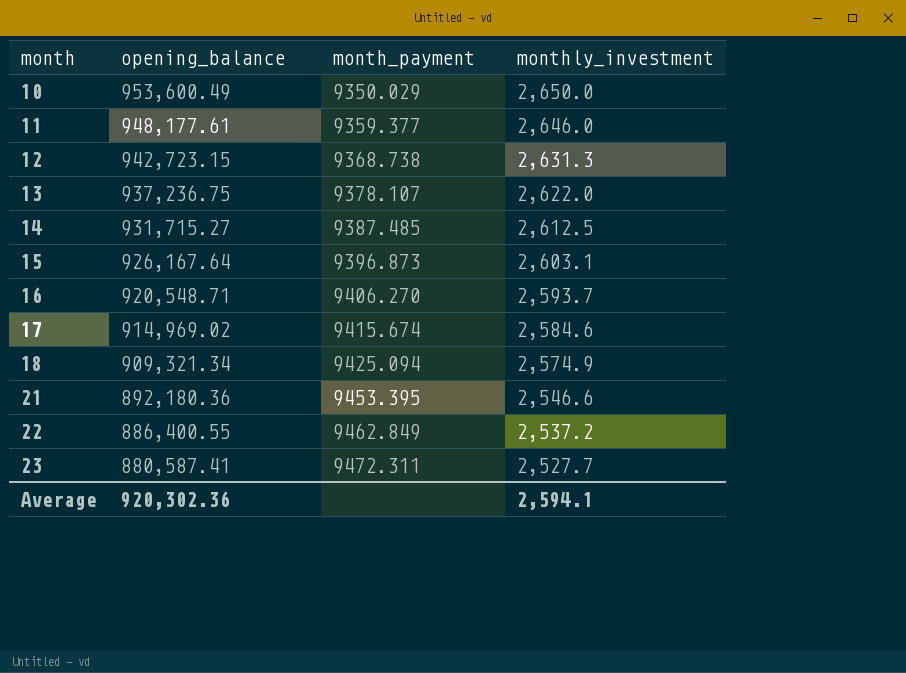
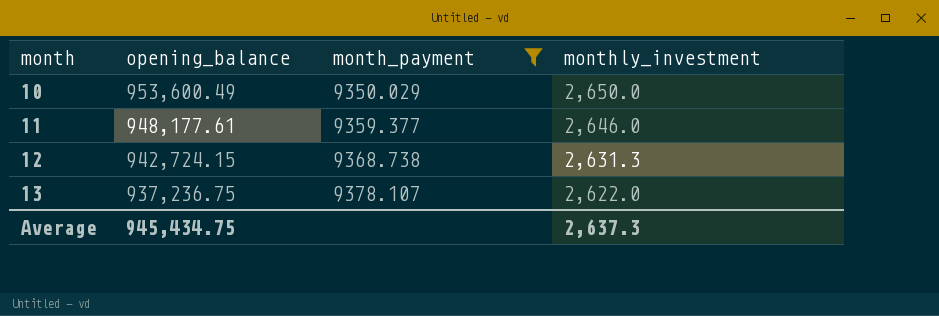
filter: none -> month_payment <= 9378.107
12 | opening_balance: 942,723.15 -> 942,724.15
Average | opening_balance: 920,302.36 -> 945,434.75
Average | monthly_investment: 2,594.1 -> 2,637.3

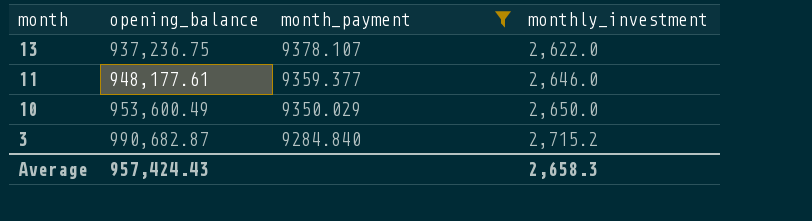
row order: month ascending -> month descending
row 12: 942,724.15 | 9368.738 | 2,631.3 -> none
row 3: none -> 990,682.87 | 9284.840 | 2,715.2
Average | opening_balance: 945,434.75 -> 957,424.43
Average | monthly_investment: 2,637.3 -> 2,658.3

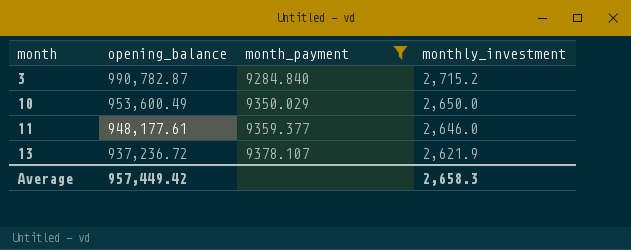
row order: month descending -> month ascending
3 | opening_balance: 990,682.87 -> 990,782.87
13 | opening_balance: 937,236.75 -> 937,236.72
13 | monthly_investment: 2,622.0 -> 2,621.9
Average | opening_balance: 957,424.43 -> 957,449.42

